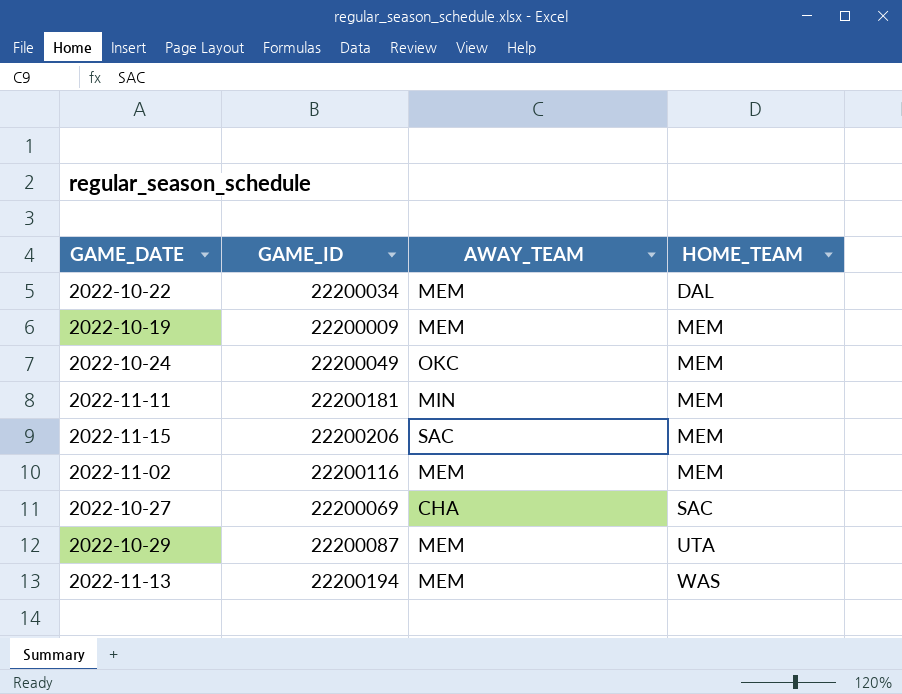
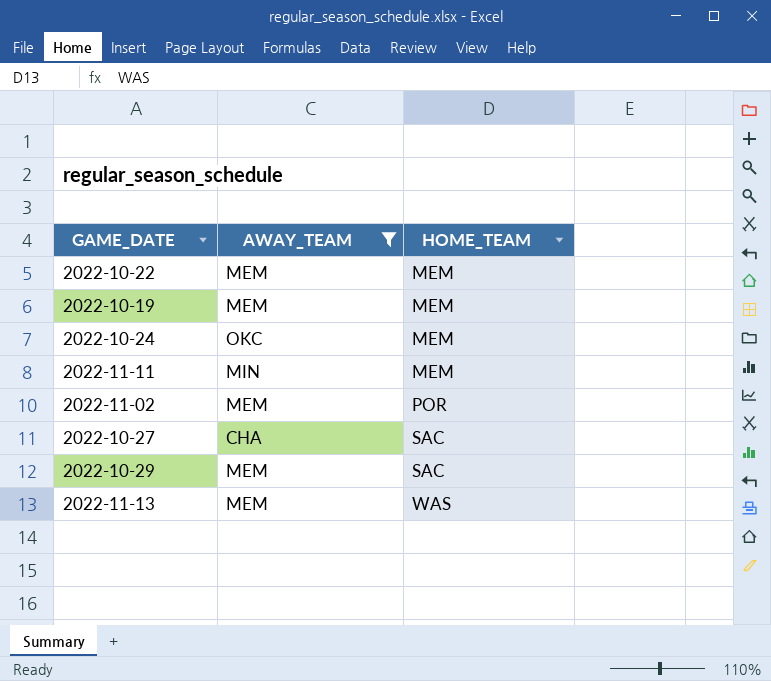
filter: none -> AWAY_TEAM != SAC
column GAME_ID | position: 2 -> none
2022-10-22 | HOME_TEAM: DAL -> MEM
2022-11-02 | HOME_TEAM: MEM -> POR
2022-10-29 | HOME_TEAM: UTA -> SAC

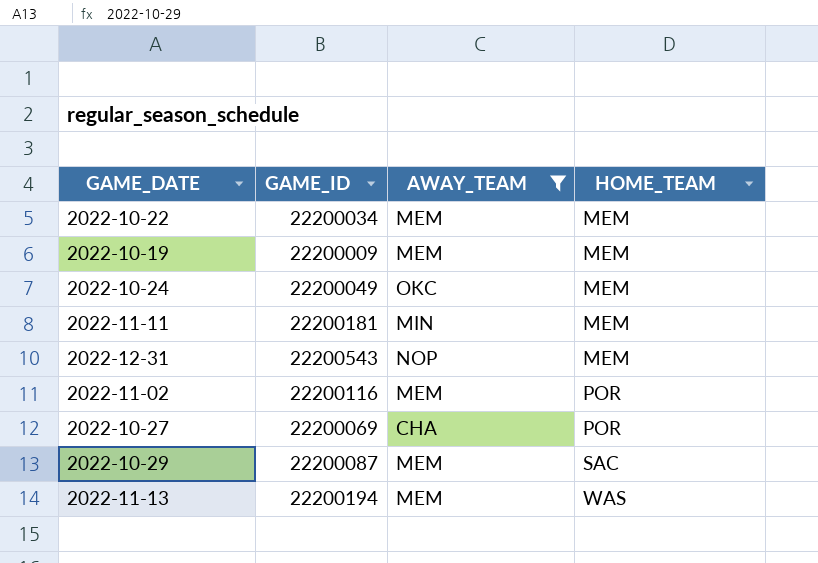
column GAME_ID | position: none -> 2
row 2022-12-31: none -> 22200543 | NOP | MEM
2022-10-27 | HOME_TEAM: SAC -> POR

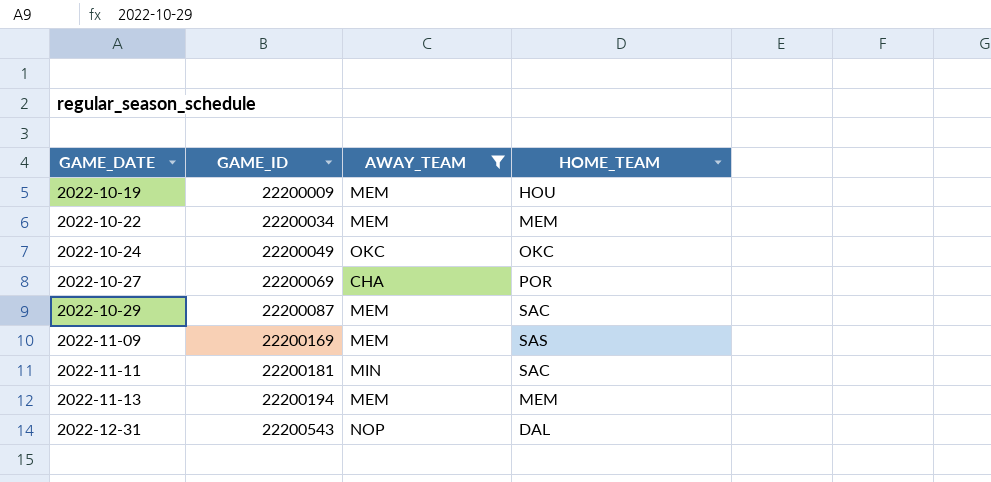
row order: HOME_TEAM ascending -> GAME_DATE ascending
row 2022-11-02: 22200116 | MEM | POR -> none
2022-10-19 | HOME_TEAM: MEM -> HOU
2022-10-24 | HOME_TEAM: MEM -> OKC
row 2022-11-09: none -> 22200169 | MEM | SAS
2022-11-11 | HOME_TEAM: MEM -> SAC
2022-11-13 | HOME_TEAM: WAS -> MEM
2022-12-31 | HOME_TEAM: MEM -> DAL

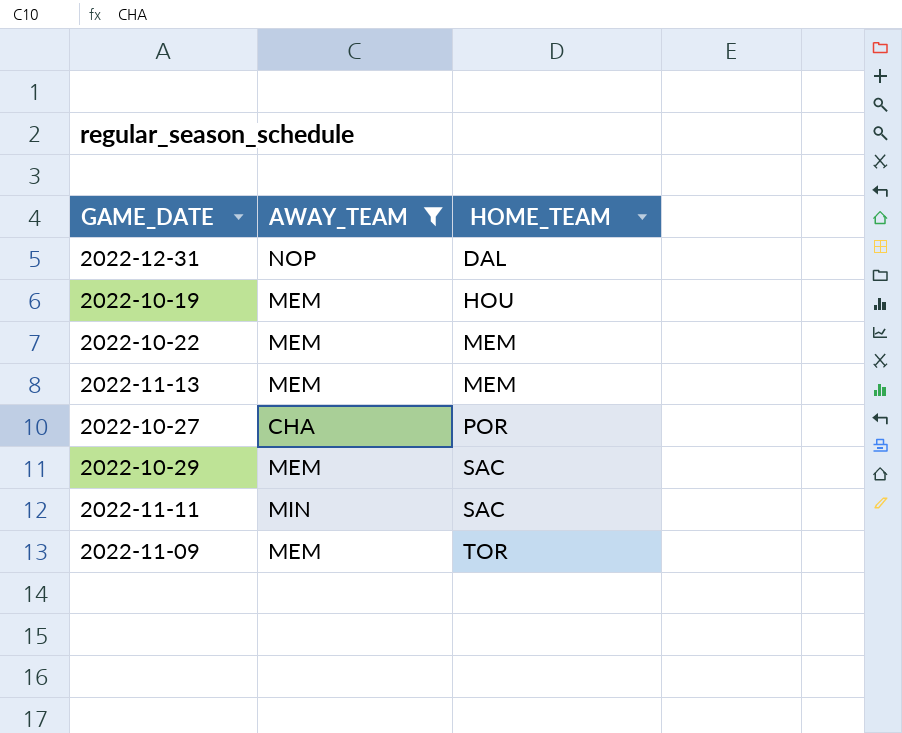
row order: GAME_DATE ascending -> HOME_TEAM ascending
column GAME_ID | position: 2 -> none
row 2022-10-24: 22200049 | OKC | OKC -> none
2022-11-09 | HOME_TEAM: SAS -> TOR

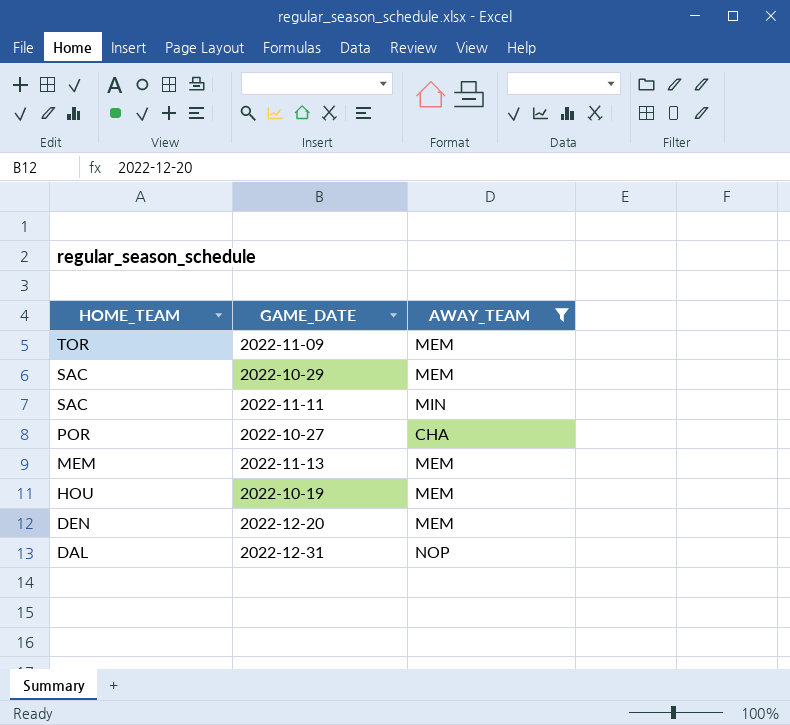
row order: HOME_TEAM ascending -> HOME_TEAM descending
column HOME_TEAM | position: 3 -> 1
row 2022-10-22: MEM | MEM -> none
row 2022-12-20: none -> DEN | MEM

